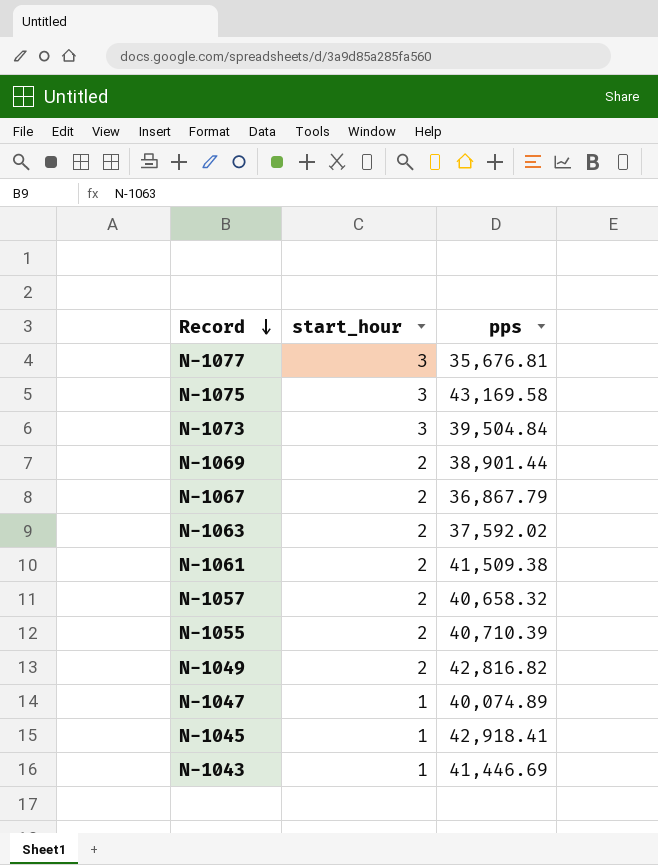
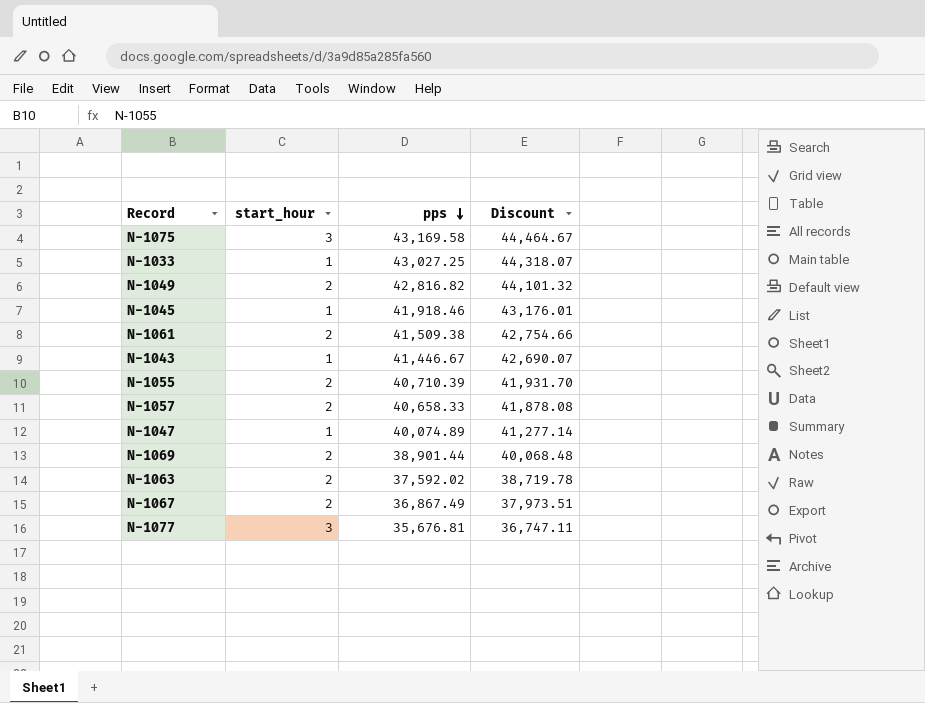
row order: Record descending -> pps descending
column Discount | formula: none -> [pps] * 1.03
row N-1073: 3 | 39,504.84 -> none
row N-1033: none -> 1 | 43,027.25 | 44,318.07
N-1045 | pps: 42,918.41 -> 41,918.46
N-1043 | pps: 41,446.69 -> 41,446.67
N-1057 | pps: 40,658.32 -> 40,658.33
N-1067 | pps: 36,867.79 -> 36,867.49

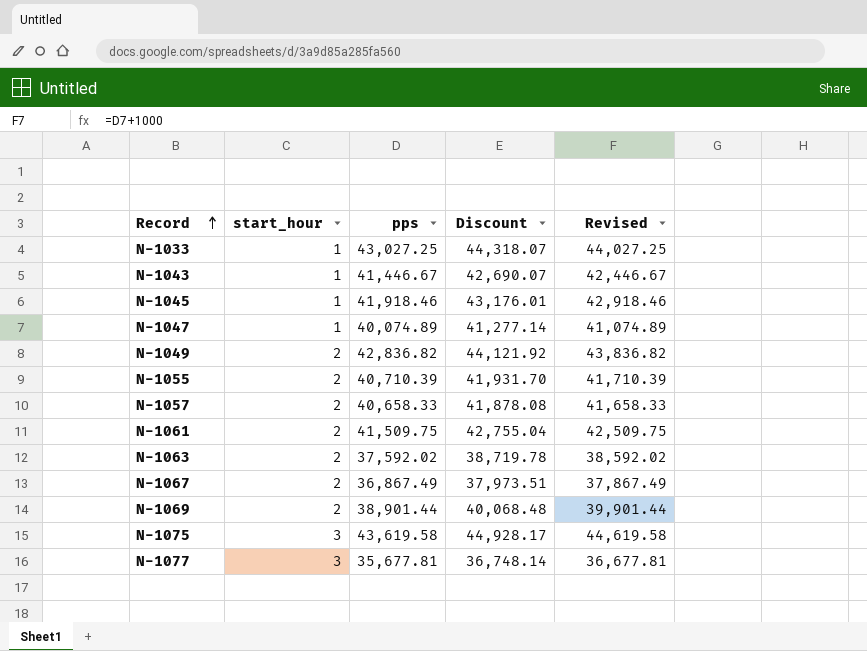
row order: pps descending -> Record ascending
column Revised | formula: none -> [pps] + 1000
N-1049 | pps: 42,816.82 -> 42,836.82
N-1049 | Discount: 44,101.32 -> 44,121.92
N-1061 | pps: 41,509.38 -> 41,509.75
N-1061 | Discount: 42,754.66 -> 42,755.04
N-1075 | pps: 43,169.58 -> 43,619.58
N-1075 | Discount: 44,464.67 -> 44,928.17
N-1077 | pps: 35,676.81 -> 35,677.81
N-1077 | Discount: 36,747.11 -> 36,748.14

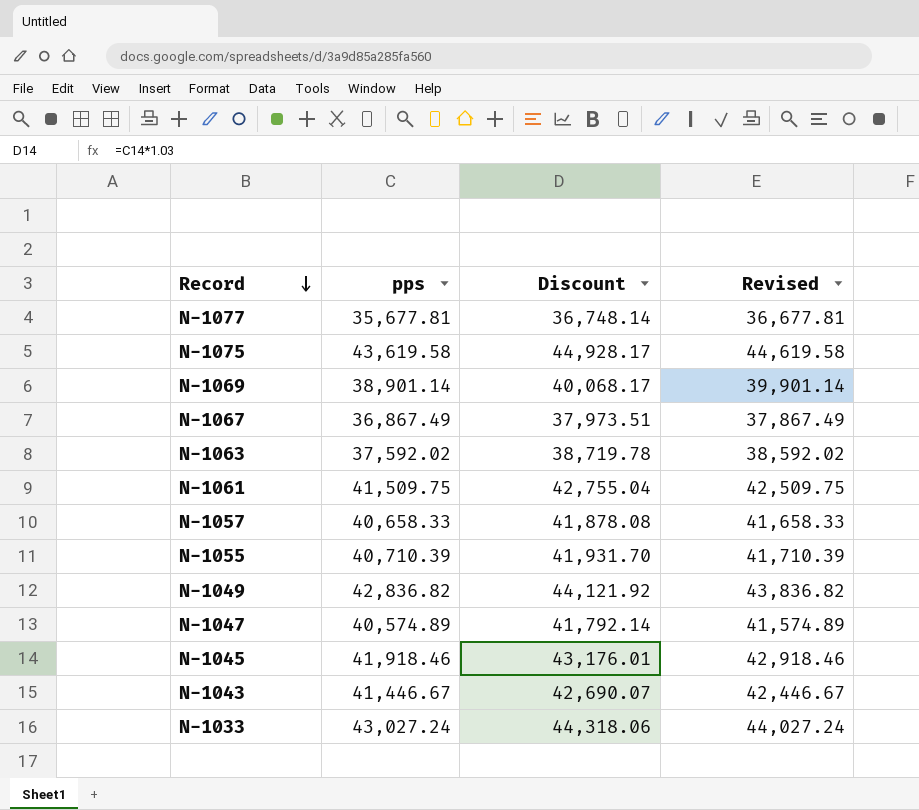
row order: Record ascending -> Record descending
column start_hour | position: 2 -> none
N-1069 | pps: 38,901.44 -> 38,901.14
N-1069 | Discount: 40,068.48 -> 40,068.17
N-1069 | Revised: 39,901.44 -> 39,901.14
N-1047 | pps: 40,074.89 -> 40,574.89
N-1047 | Discount: 41,277.14 -> 41,792.14
N-1047 | Revised: 41,074.89 -> 41,574.89
N-1033 | pps: 43,027.25 -> 43,027.24
N-1033 | Discount: 44,318.07 -> 44,318.06
N-1033 | Revised: 44,027.25 -> 44,027.24

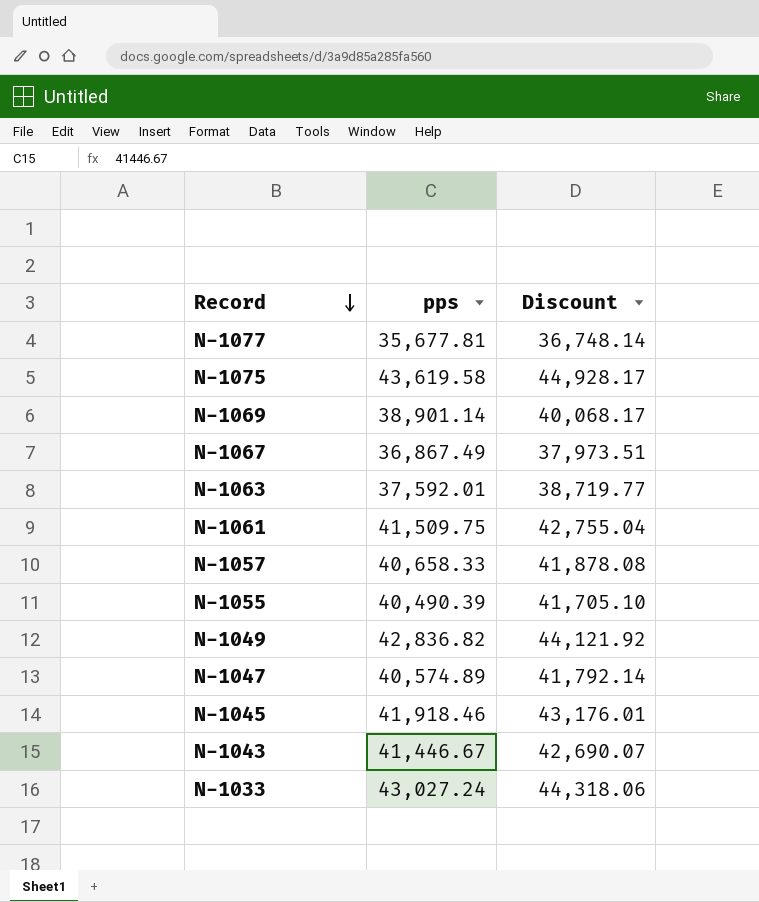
column Revised | formula: [pps] + 1000 -> none
N-1063 | pps: 37,592.02 -> 37,592.01
N-1063 | Discount: 38,719.78 -> 38,719.77
N-1055 | pps: 40,710.39 -> 40,490.39
N-1055 | Discount: 41,931.70 -> 41,705.10

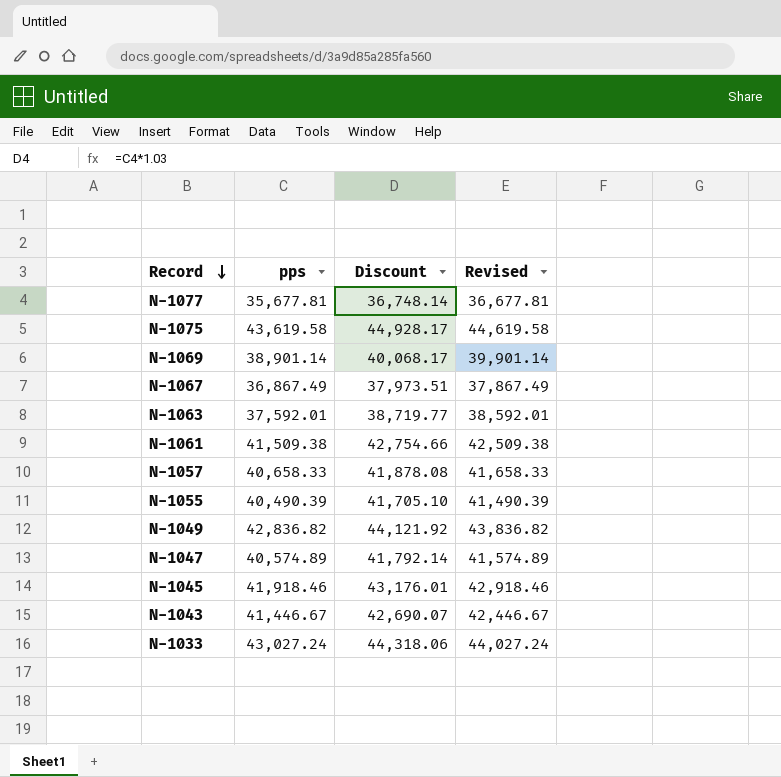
column Revised | formula: none -> [pps] + 1000
N-1061 | pps: 41,509.75 -> 41,509.38
N-1061 | Discount: 42,755.04 -> 42,754.66

